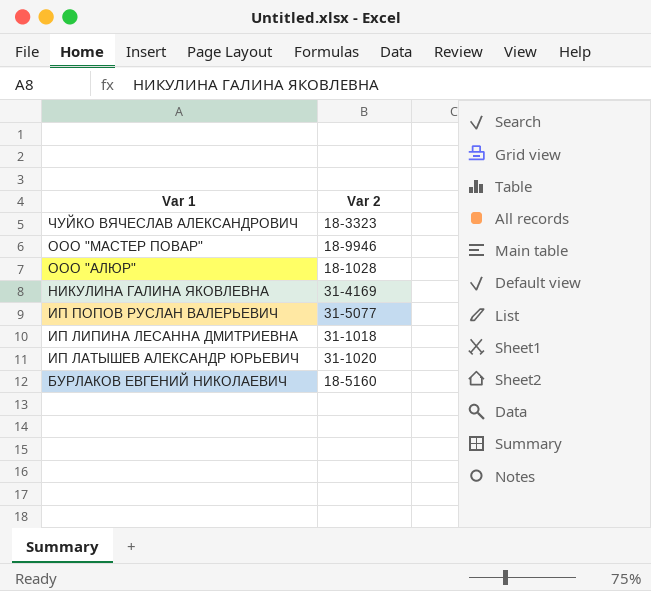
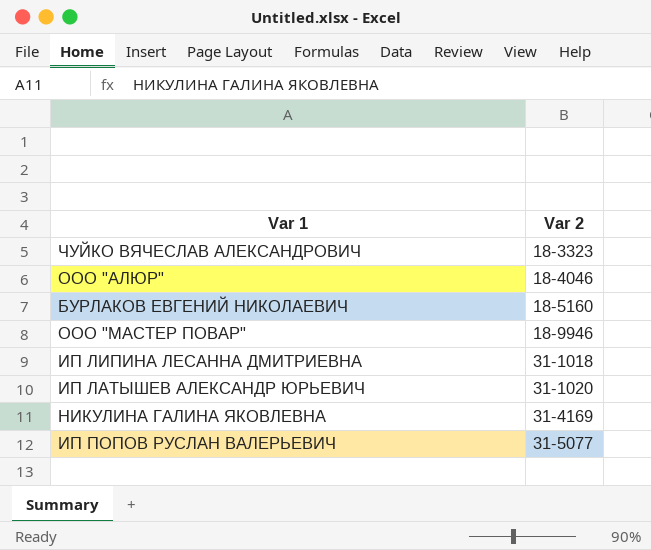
row order: Var 1 descending -> Var 2 ascending
ООО "АЛЮР" | Var 2: 18-1028 -> 18-4046

